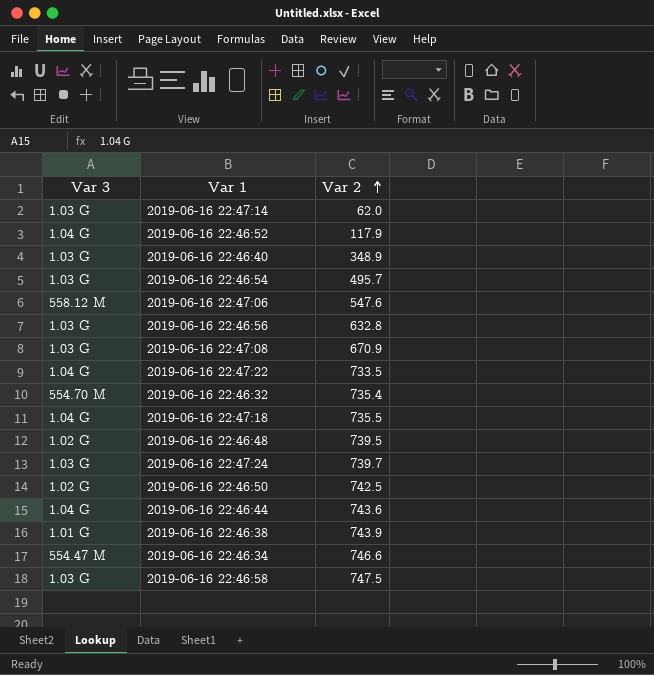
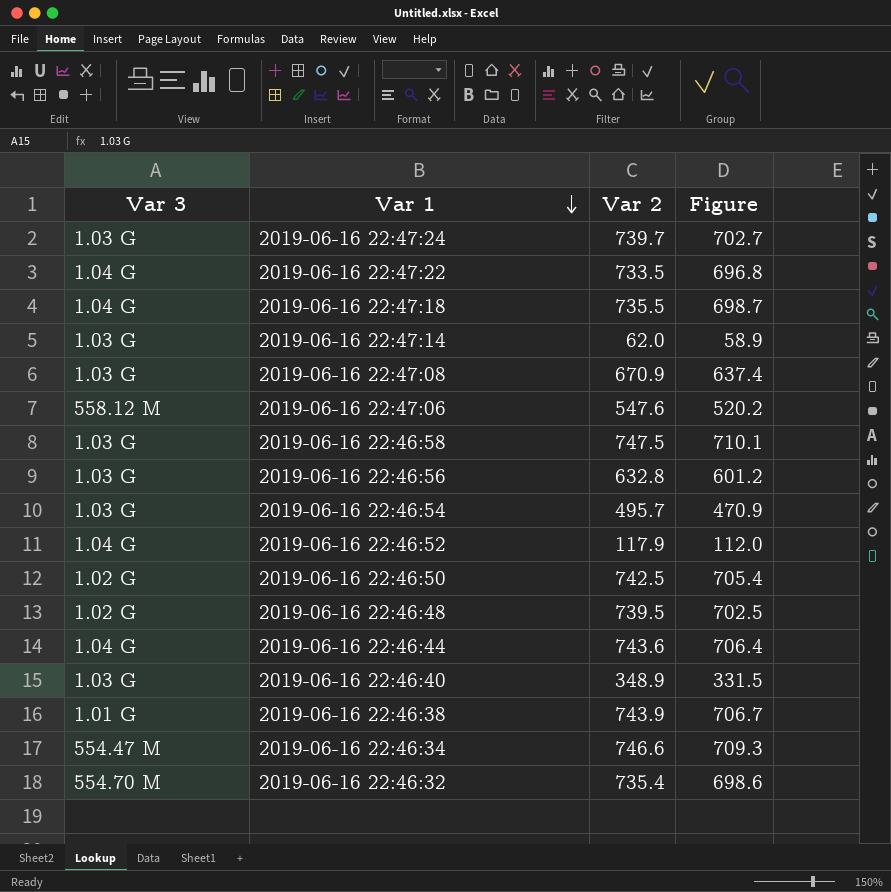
row order: Var 2 ascending -> Var 1 descending
column Figure | formula: none -> [Var 2] * 0.95

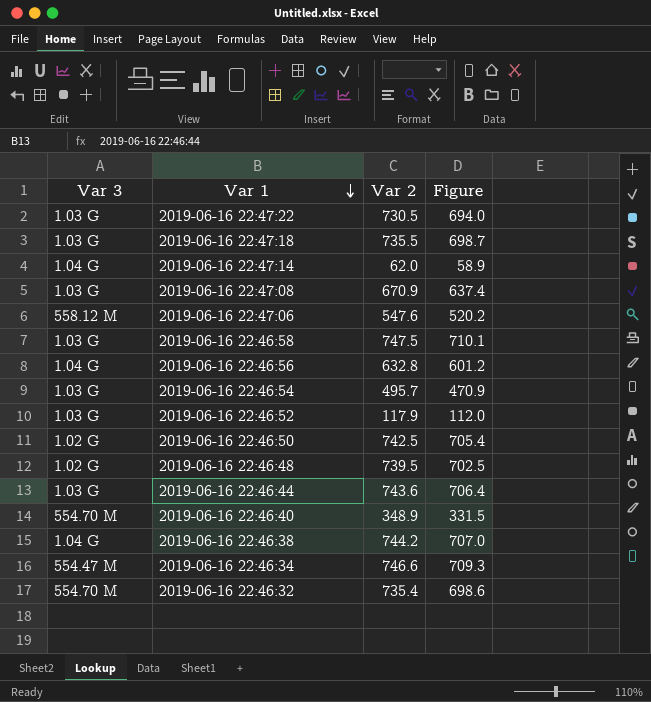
row 2019-06-16 22:47:24: 1.03 G | 739.7 | 702.7 -> none
2019-06-16 22:47:22 | Var 3: 1.04 G -> 1.03 G
2019-06-16 22:47:22 | Var 2: 733.5 -> 730.5
2019-06-16 22:47:22 | Figure: 696.8 -> 694.0
2019-06-16 22:47:18 | Var 3: 1.04 G -> 1.03 G
2019-06-16 22:47:14 | Var 3: 1.03 G -> 1.04 G
2019-06-16 22:46:56 | Var 3: 1.03 G -> 1.04 G
2019-06-16 22:46:52 | Var 3: 1.04 G -> 1.03 G
2019-06-16 22:46:44 | Var 3: 1.04 G -> 1.03 G
2019-06-16 22:46:40 | Var 3: 1.03 G -> 554.70 M
2019-06-16 22:46:38 | Var 3: 1.01 G -> 1.04 G
2019-06-16 22:46:38 | Var 2: 743.9 -> 744.2
2019-06-16 22:46:38 | Figure: 706.7 -> 707.0

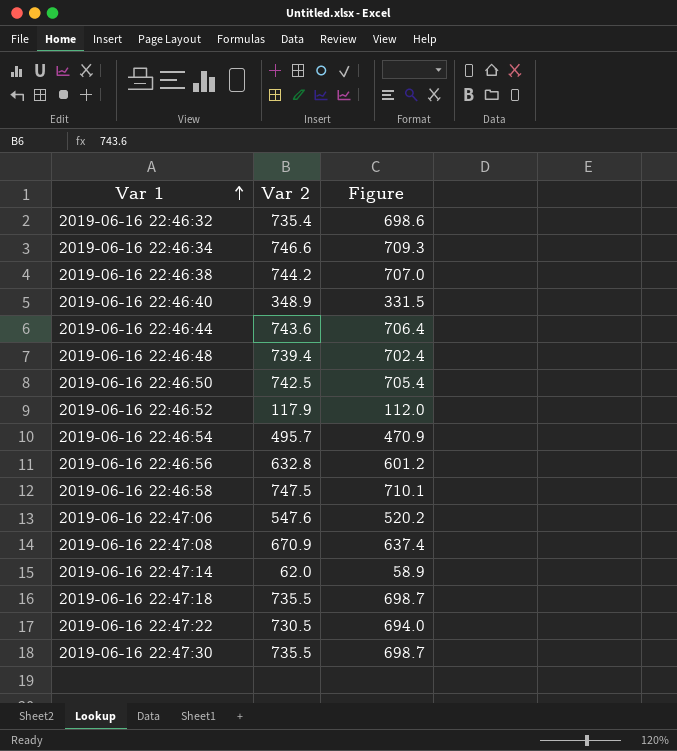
row order: Var 1 descending -> Var 1 ascending
column Var 3 | position: 1 -> none
2019-06-16 22:46:48 | Var 2: 739.5 -> 739.4
2019-06-16 22:46:48 | Figure: 702.5 -> 702.4
row 2019-06-16 22:47:30: none -> 735.5 | 698.7

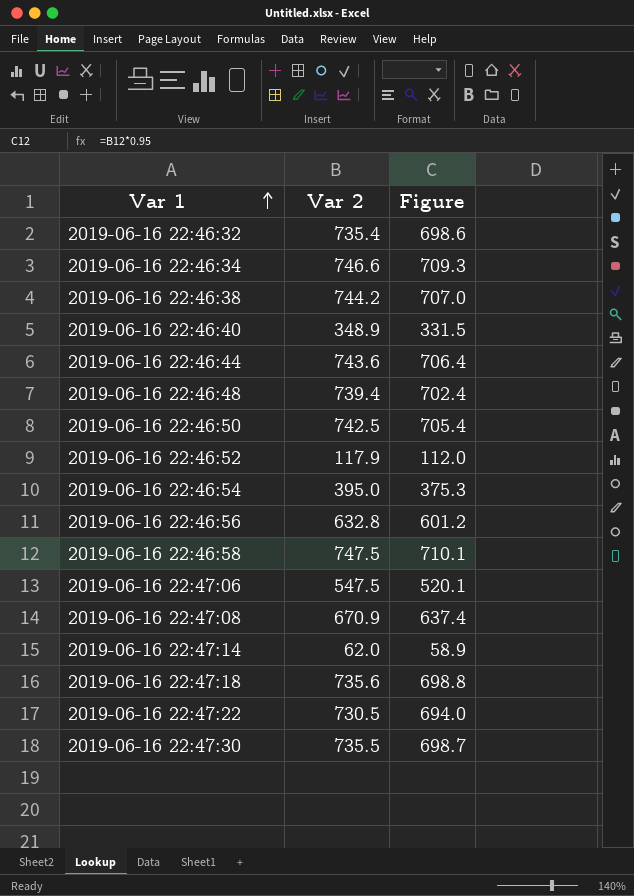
2019-06-16 22:46:54 | Var 2: 495.7 -> 395.0
2019-06-16 22:46:54 | Figure: 470.9 -> 375.3
2019-06-16 22:47:06 | Var 2: 547.6 -> 547.5
2019-06-16 22:47:06 | Figure: 520.2 -> 520.1
2019-06-16 22:47:18 | Var 2: 735.5 -> 735.6
2019-06-16 22:47:18 | Figure: 698.7 -> 698.8

